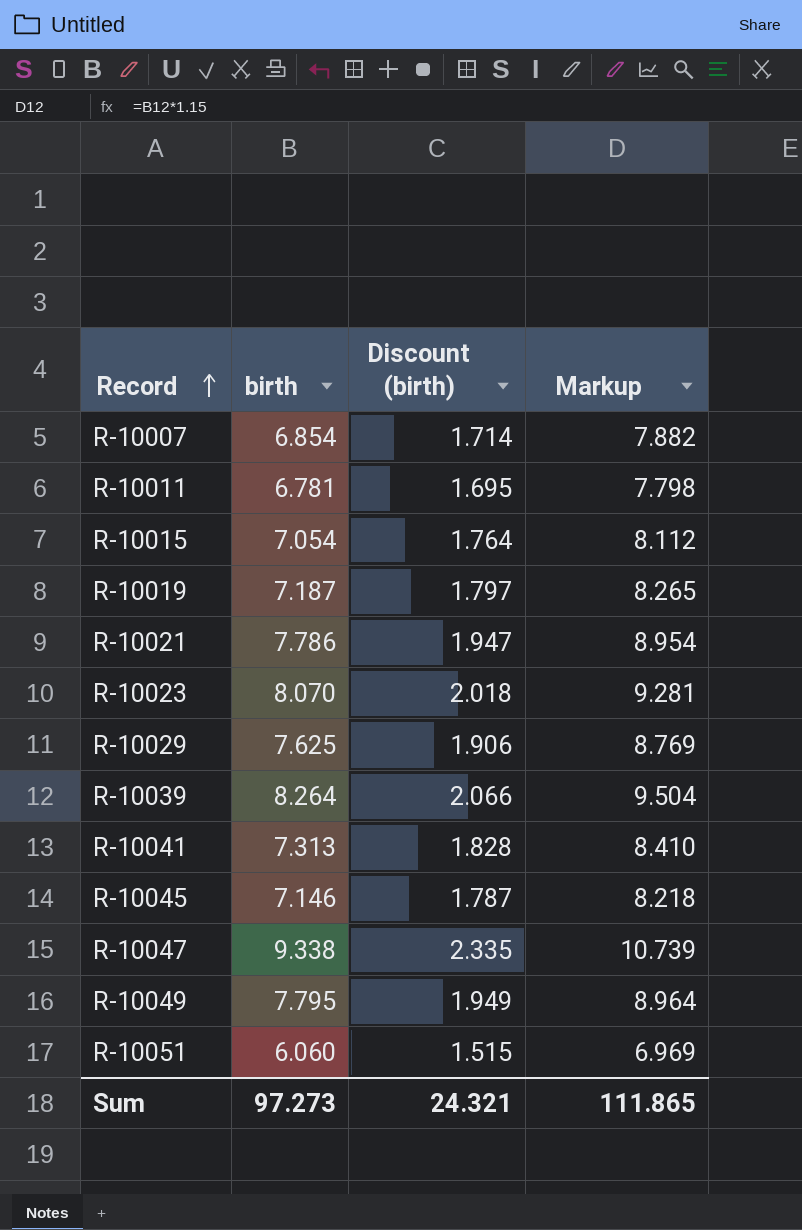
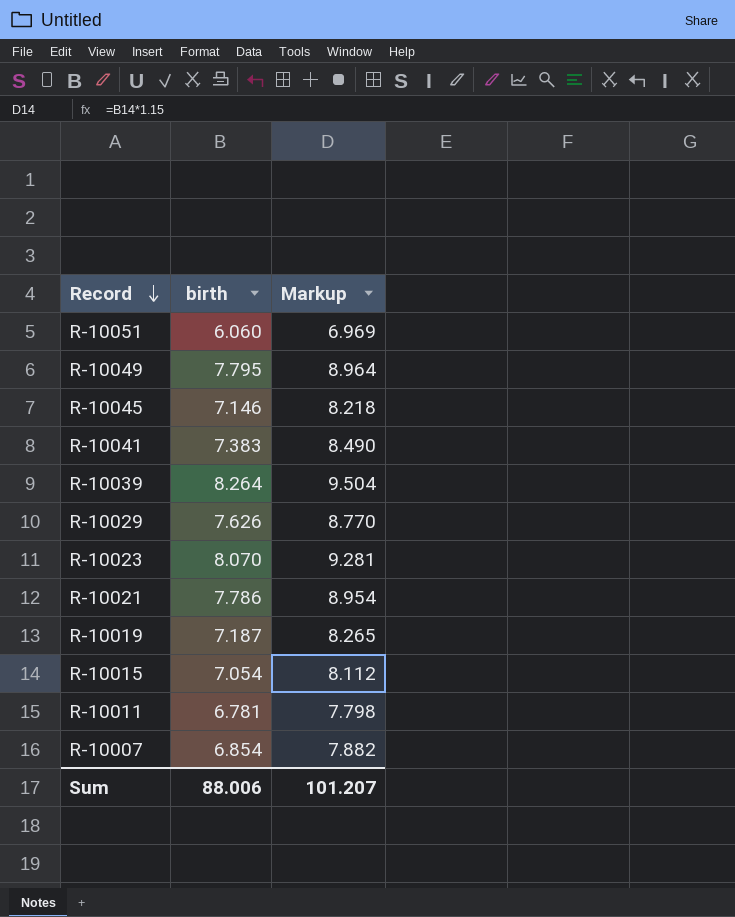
row order: Record ascending -> Record descending
column Discount (birth) | formula: [birth] * 0.25 -> none
row R-10047: 9.338 | 2.335 | 10.739 -> none
R-10041 | birth: 7.313 -> 7.383
R-10041 | Markup: 8.410 -> 8.490
R-10029 | birth: 7.625 -> 7.626
R-10029 | Markup: 8.769 -> 8.770
Sum | birth: 97.273 -> 88.006
Sum | Markup: 111.865 -> 101.207

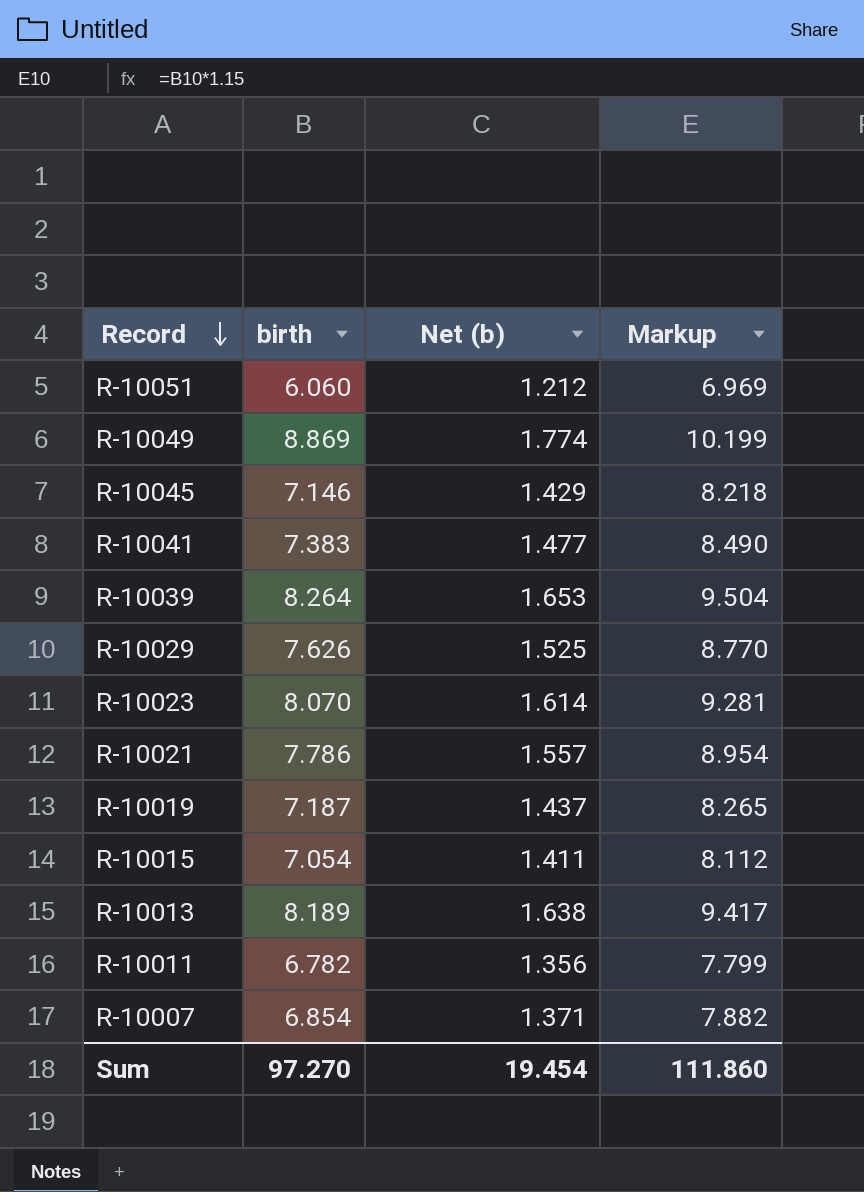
column Net (b) | formula: none -> [birth] * 0.2
R-10049 | birth: 7.795 -> 8.869
R-10049 | Markup: 8.964 -> 10.199
row R-10013: none -> 8.189 | 1.638 | 9.417
R-10011 | birth: 6.781 -> 6.782
R-10011 | Markup: 7.798 -> 7.799
Sum | birth: 88.006 -> 97.270
Sum | Markup: 101.207 -> 111.860

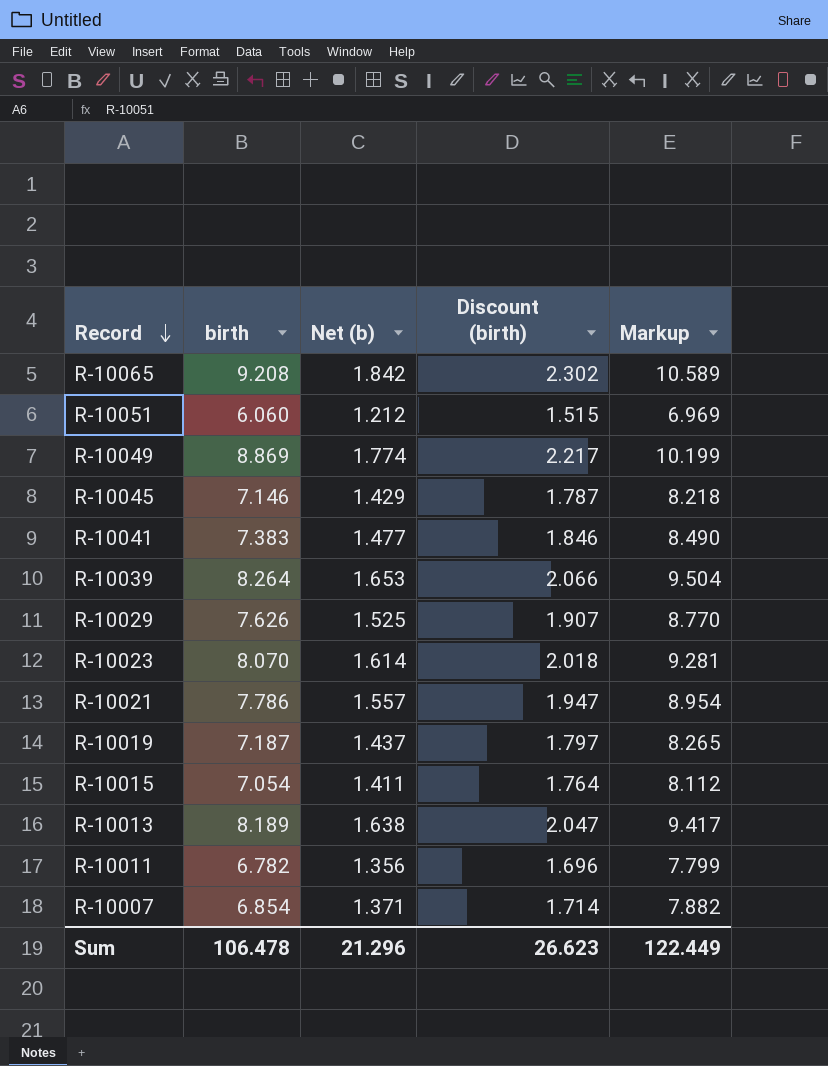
column Discount (birth) | formula: none -> [birth] * 0.25
row R-10065: none -> 9.208 | 1.842 | 2.302 | 10.589
Sum | birth: 97.270 -> 106.478
Sum | Net (b): 19.454 -> 21.296
Sum | Markup: 111.860 -> 122.449

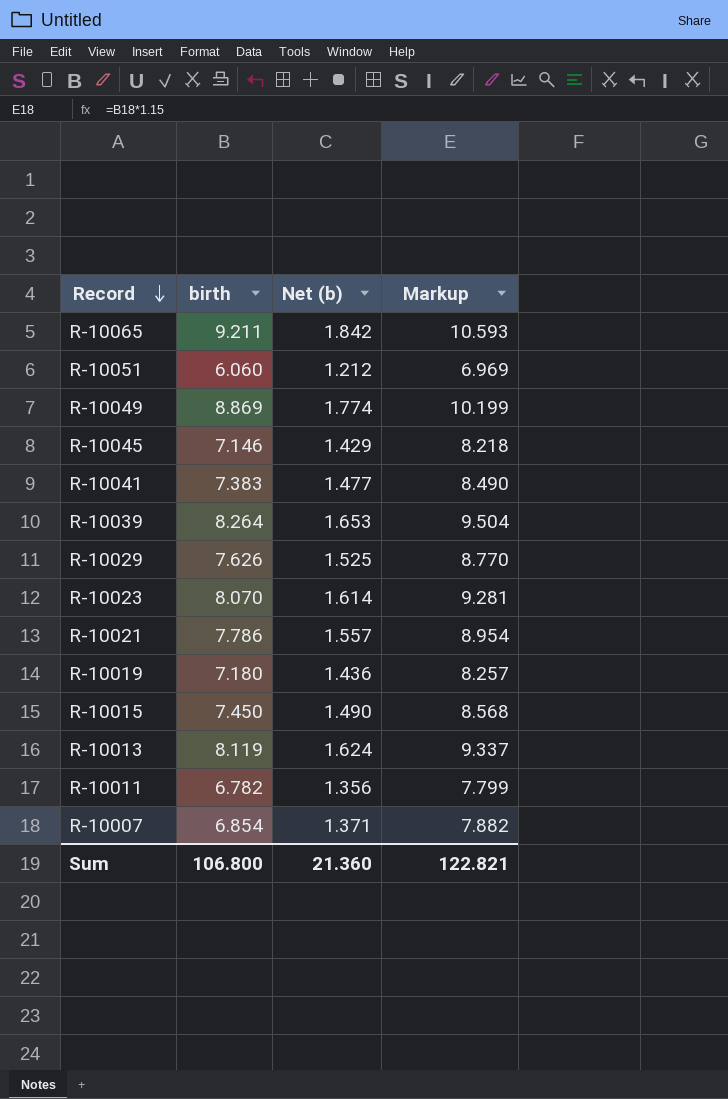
column Discount (birth) | formula: [birth] * 0.25 -> none
R-10065 | birth: 9.208 -> 9.211
R-10065 | Markup: 10.589 -> 10.593
R-10019 | birth: 7.187 -> 7.180
R-10019 | Net (b): 1.437 -> 1.436
R-10019 | Markup: 8.265 -> 8.257
R-10015 | birth: 7.054 -> 7.450
R-10015 | Net (b): 1.411 -> 1.490
R-10015 | Markup: 8.112 -> 8.568
R-10013 | birth: 8.189 -> 8.119
R-10013 | Net (b): 1.638 -> 1.624
R-10013 | Markup: 9.417 -> 9.337
Sum | birth: 106.478 -> 106.800
Sum | Net (b): 21.296 -> 21.360
Sum | Markup: 122.449 -> 122.821

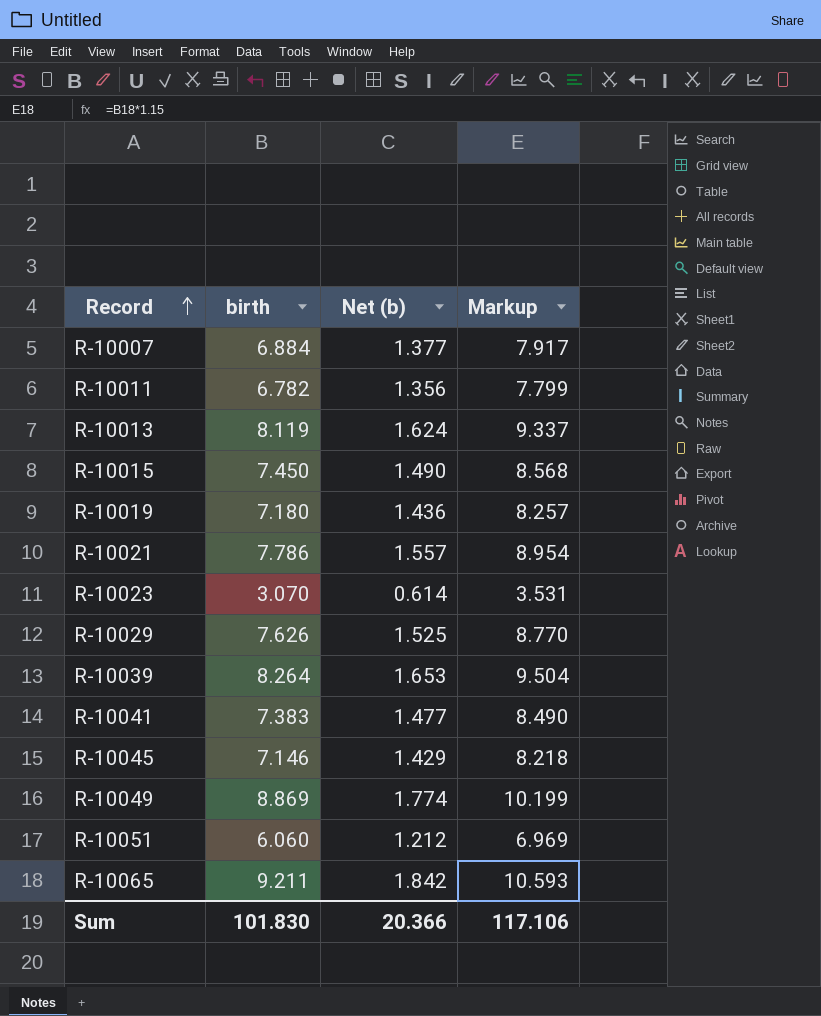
row order: Record descending -> Record ascending
R-10007 | birth: 6.854 -> 6.884
R-10007 | Net (b): 1.371 -> 1.377
R-10007 | Markup: 7.882 -> 7.917
R-10023 | birth: 8.070 -> 3.070
R-10023 | Net (b): 1.614 -> 0.614
R-10023 | Markup: 9.281 -> 3.531
Sum | birth: 106.800 -> 101.830
Sum | Net (b): 21.360 -> 20.366
Sum | Markup: 122.821 -> 117.106

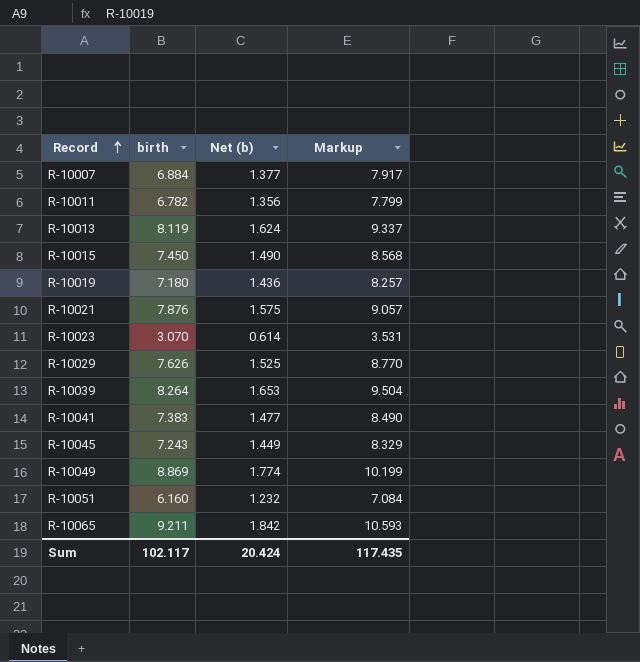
R-10021 | birth: 7.786 -> 7.876
R-10021 | Net (b): 1.557 -> 1.575
R-10021 | Markup: 8.954 -> 9.057
R-10045 | birth: 7.146 -> 7.243
R-10045 | Net (b): 1.429 -> 1.449
R-10045 | Markup: 8.218 -> 8.329
R-10051 | birth: 6.060 -> 6.160
R-10051 | Net (b): 1.212 -> 1.232
R-10051 | Markup: 6.969 -> 7.084
Sum | birth: 101.830 -> 102.117
Sum | Net (b): 20.366 -> 20.424
Sum | Markup: 117.106 -> 117.435

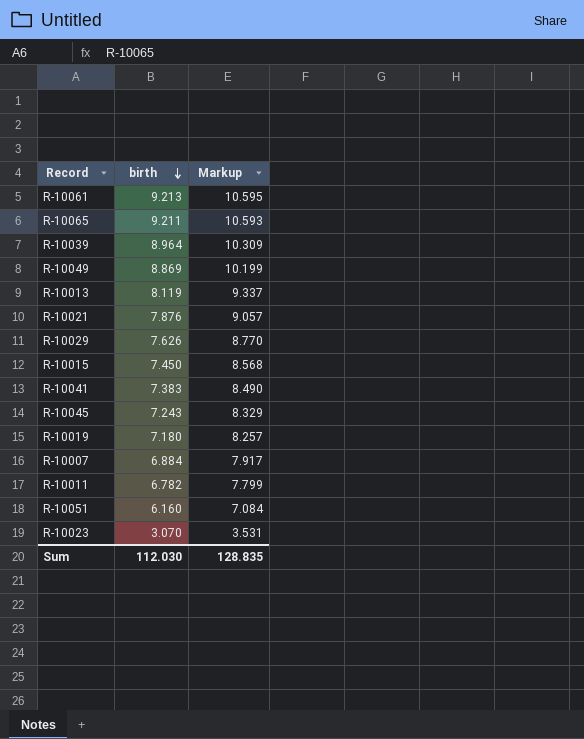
row order: Record ascending -> birth descending
column Net (b) | formula: [birth] * 0.2 -> none
row R-10061: none -> 9.213 | 10.595
R-10039 | birth: 8.264 -> 8.964
R-10039 | Markup: 9.504 -> 10.309
Sum | birth: 102.117 -> 112.030
Sum | Markup: 117.435 -> 128.835

